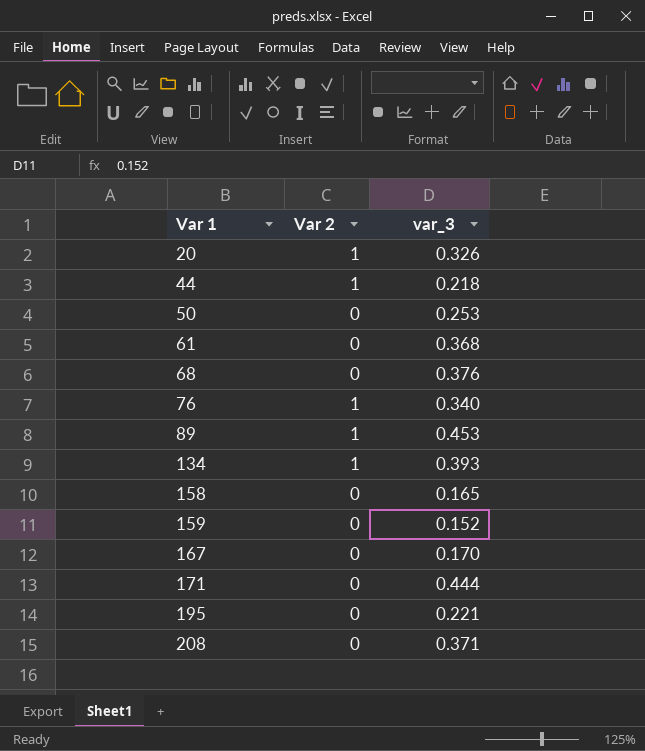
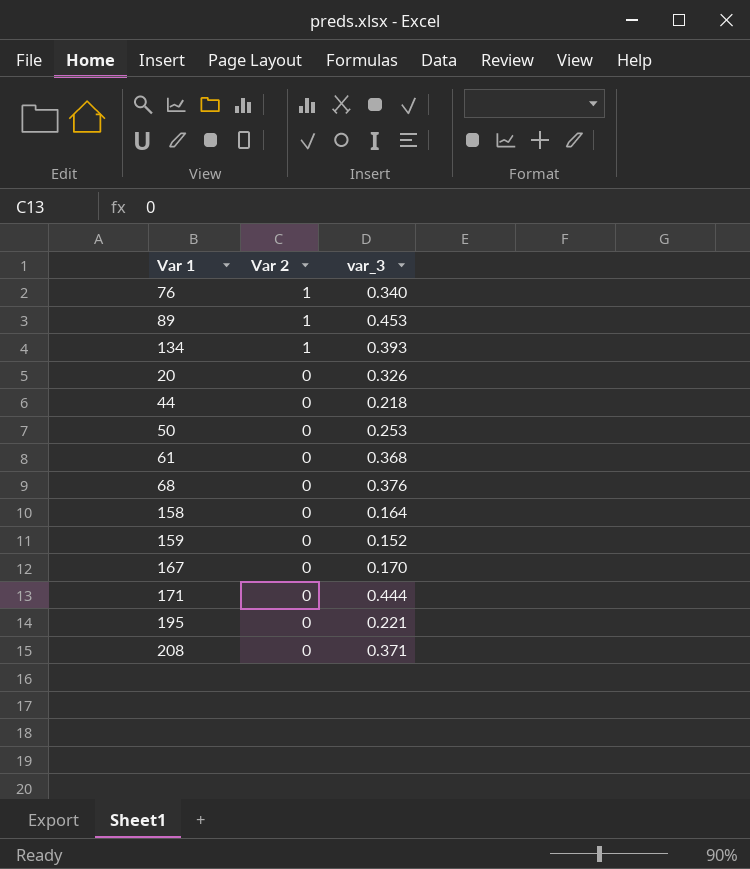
row order: Var 1 ascending -> Var 2 descending
20 | Var 2: 1 -> 0
44 | Var 2: 1 -> 0
158 | var_3: 0.165 -> 0.164

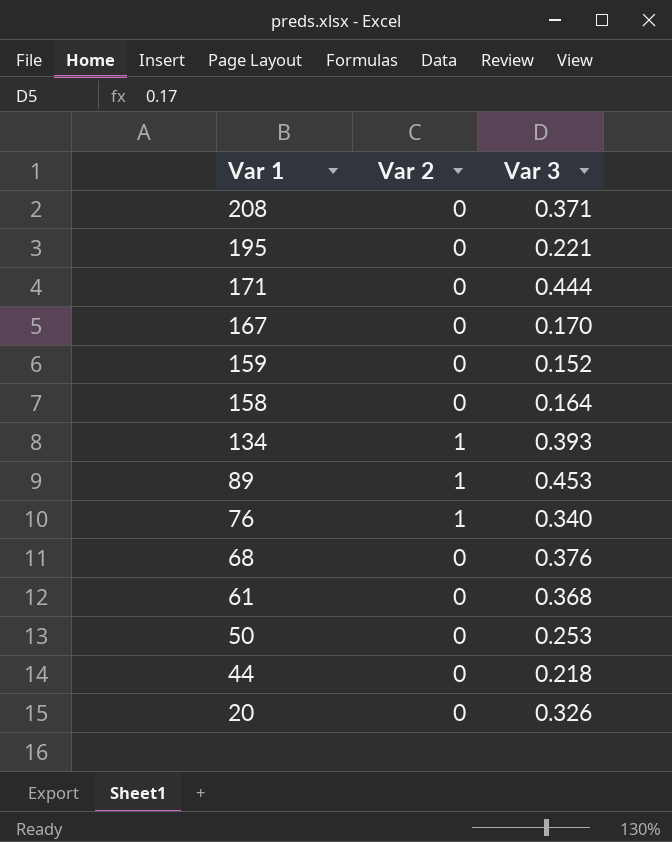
row order: Var 2 descending -> Var 1 descending
column name: var_3 -> Var 3

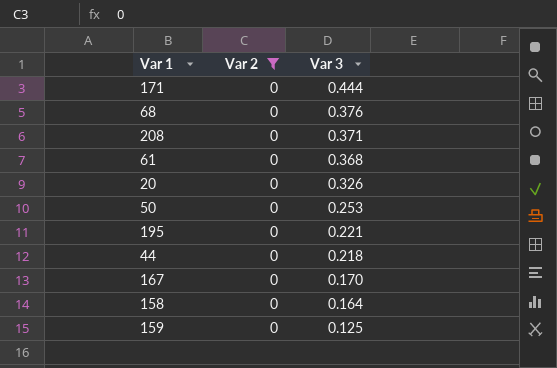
filter: none -> Var 2 = 0
row order: Var 1 descending -> Var 3 descending
159 | Var 3: 0.152 -> 0.125

